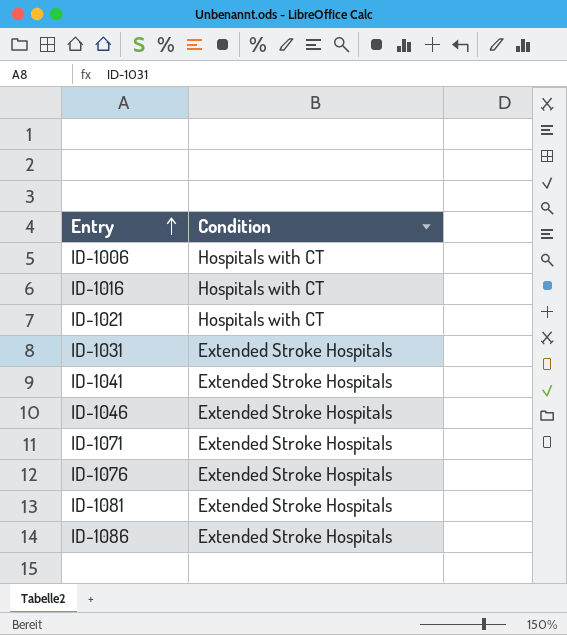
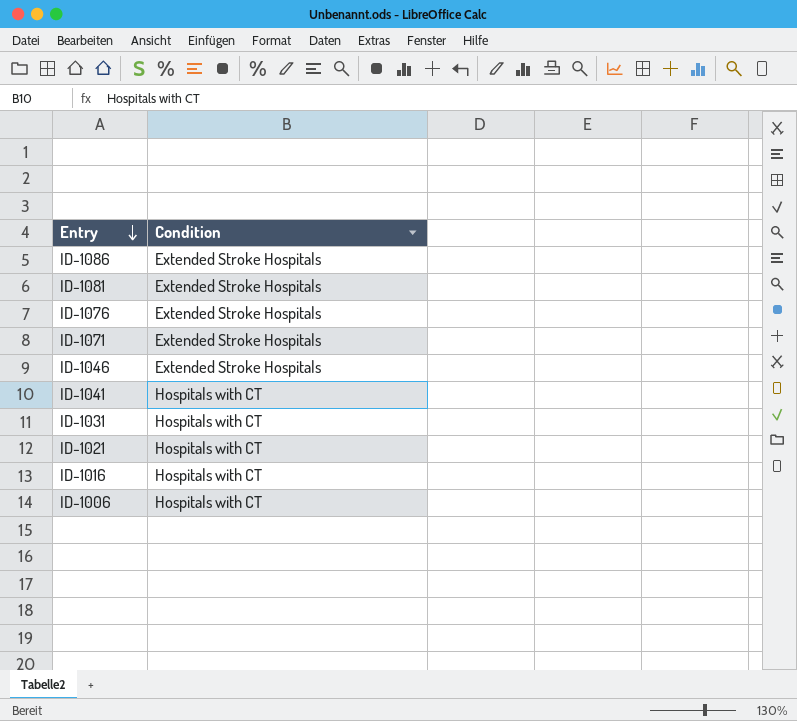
row order: Entry ascending -> Entry descending
ID-1041 | Condition: Extended Stroke Hospitals -> Hospitals with CT
ID-1031 | Condition: Extended Stroke Hospitals -> Hospitals with CT

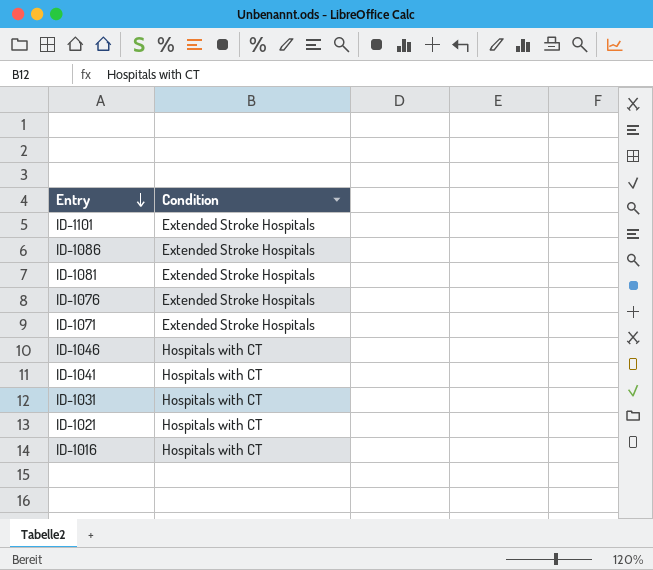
row ID-1006: Hospitals with CT -> none
row ID-1101: none -> Extended Stroke Hospitals
ID-1046 | Condition: Extended Stroke Hospitals -> Hospitals with CT

